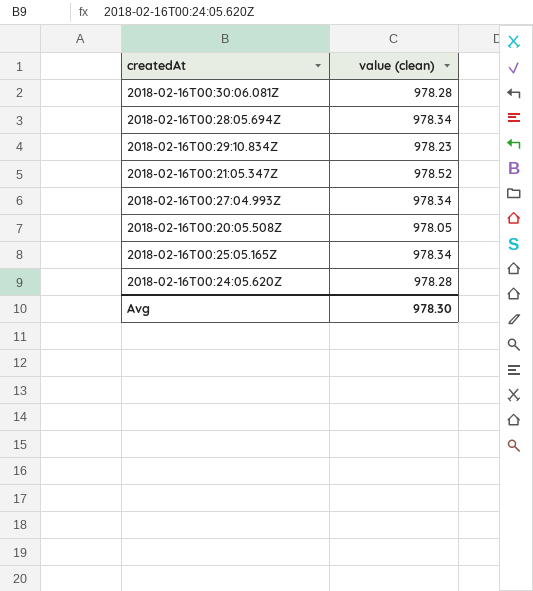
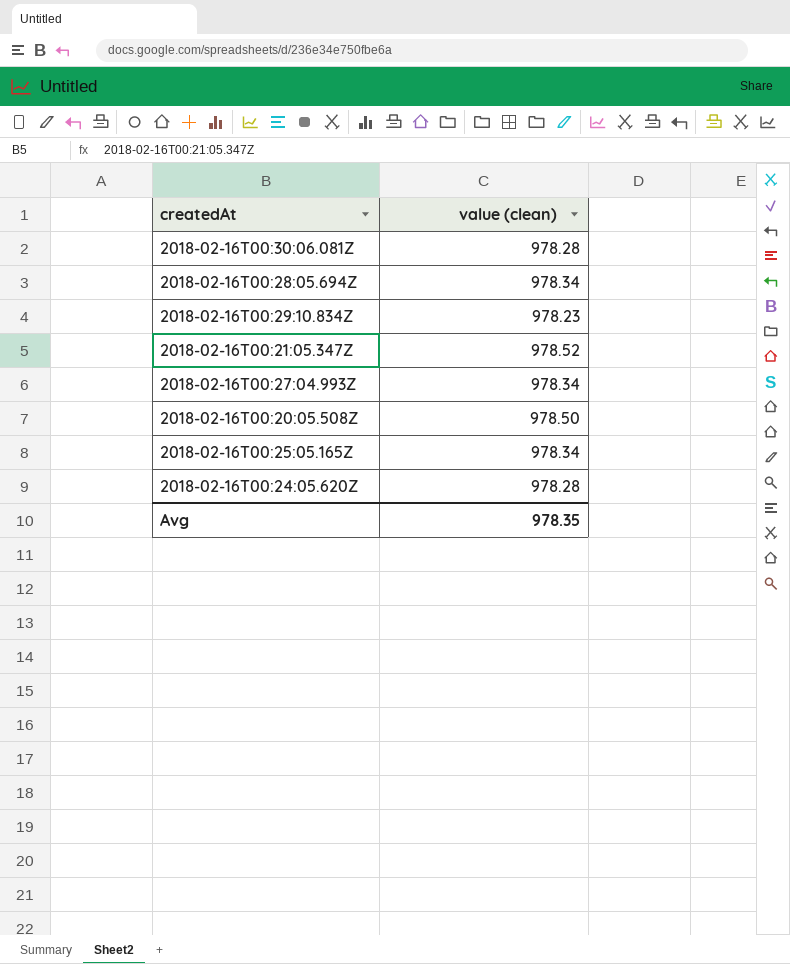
2018-02-16T00:20:05.508Z | value (clean): 978.05 -> 978.50
Avg | value (clean): 978.30 -> 978.35

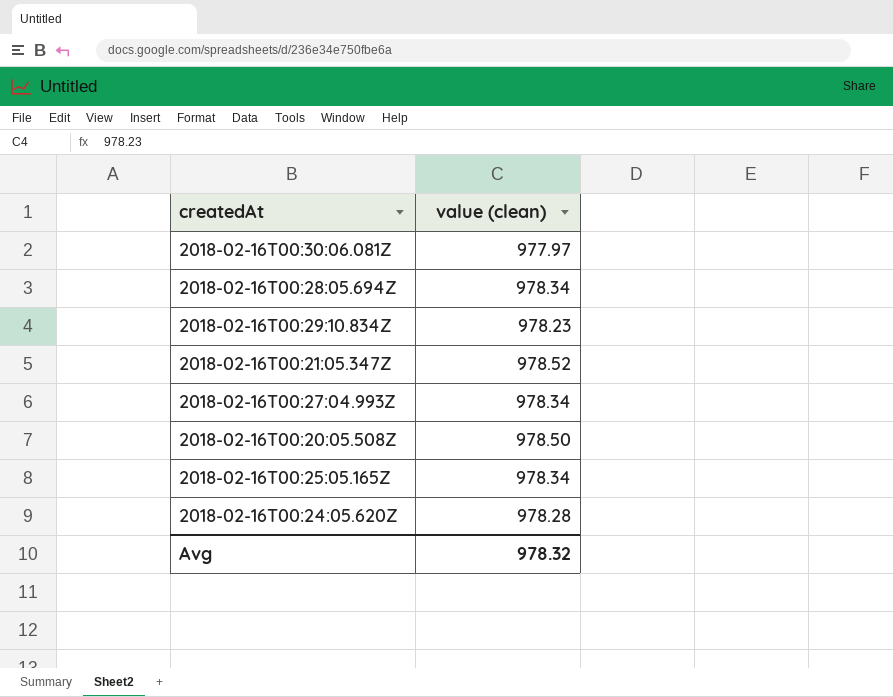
2018-02-16T00:30:06.081Z | value (clean): 978.28 -> 977.97
Avg | value (clean): 978.35 -> 978.32

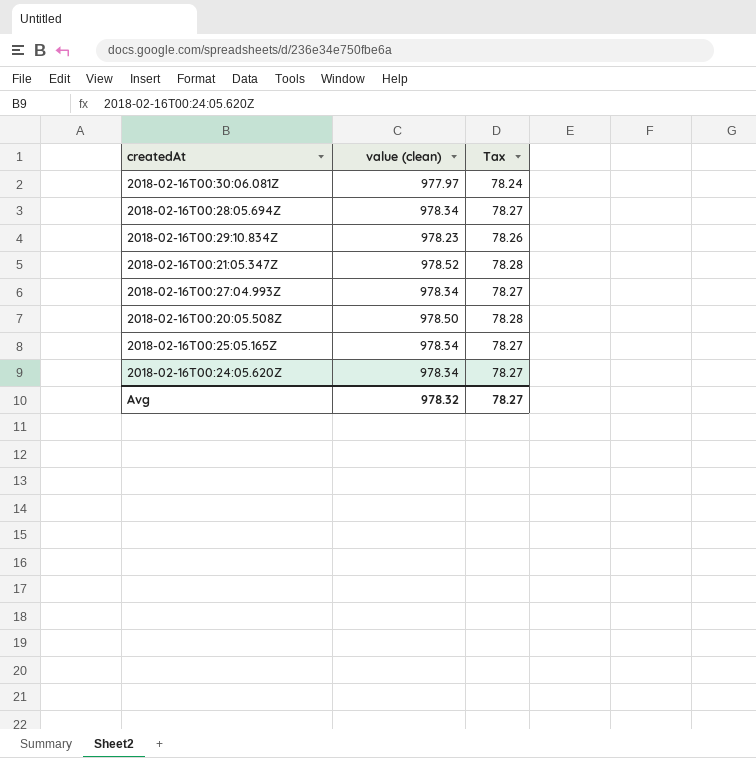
column Tax | formula: none -> [value (clean)] * 0.08
2018-02-16T00:24:05.620Z | value (clean): 978.28 -> 978.34

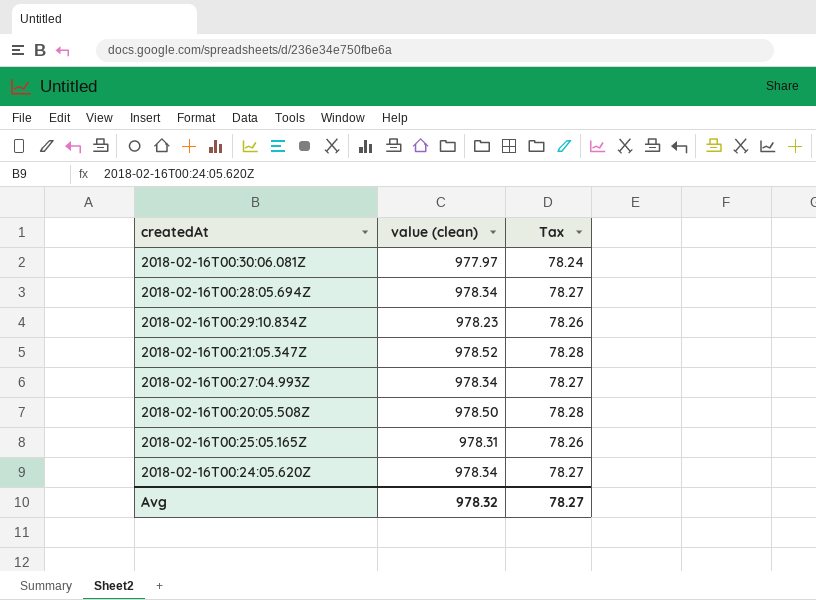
2018-02-16T00:25:05.165Z | value (clean): 978.34 -> 978.31
2018-02-16T00:25:05.165Z | Tax: 78.27 -> 78.26

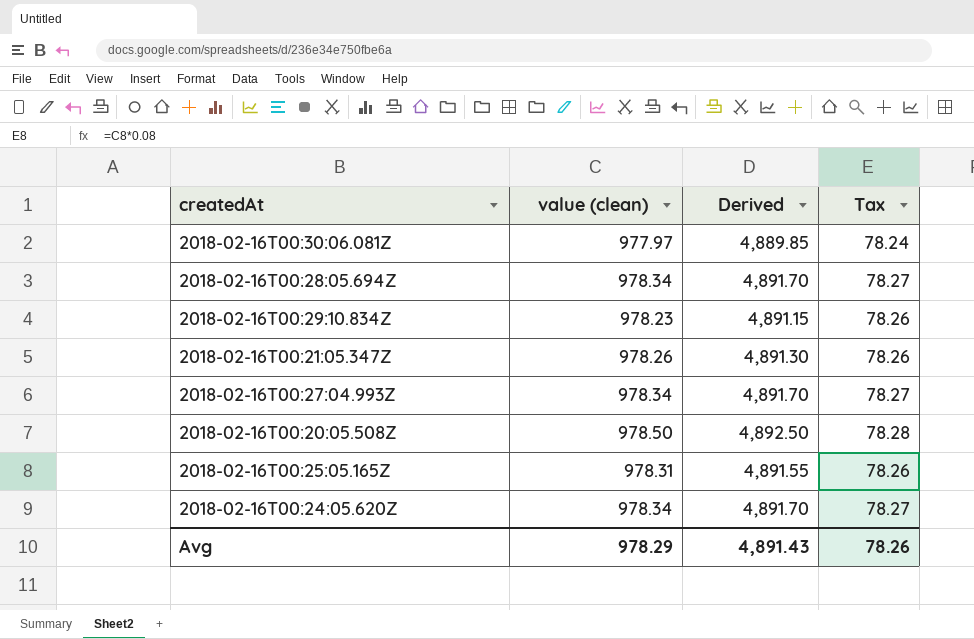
column Derived | formula: none -> [value (clean)] * 5
2018-02-16T00:21:05.347Z | value (clean): 978.52 -> 978.26
2018-02-16T00:21:05.347Z | Tax: 78.28 -> 78.26
Avg | value (clean): 978.32 -> 978.29
Avg | Tax: 78.27 -> 78.26

